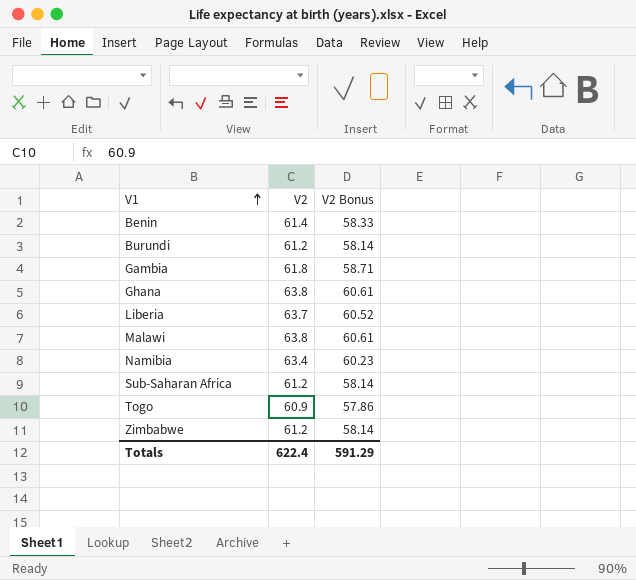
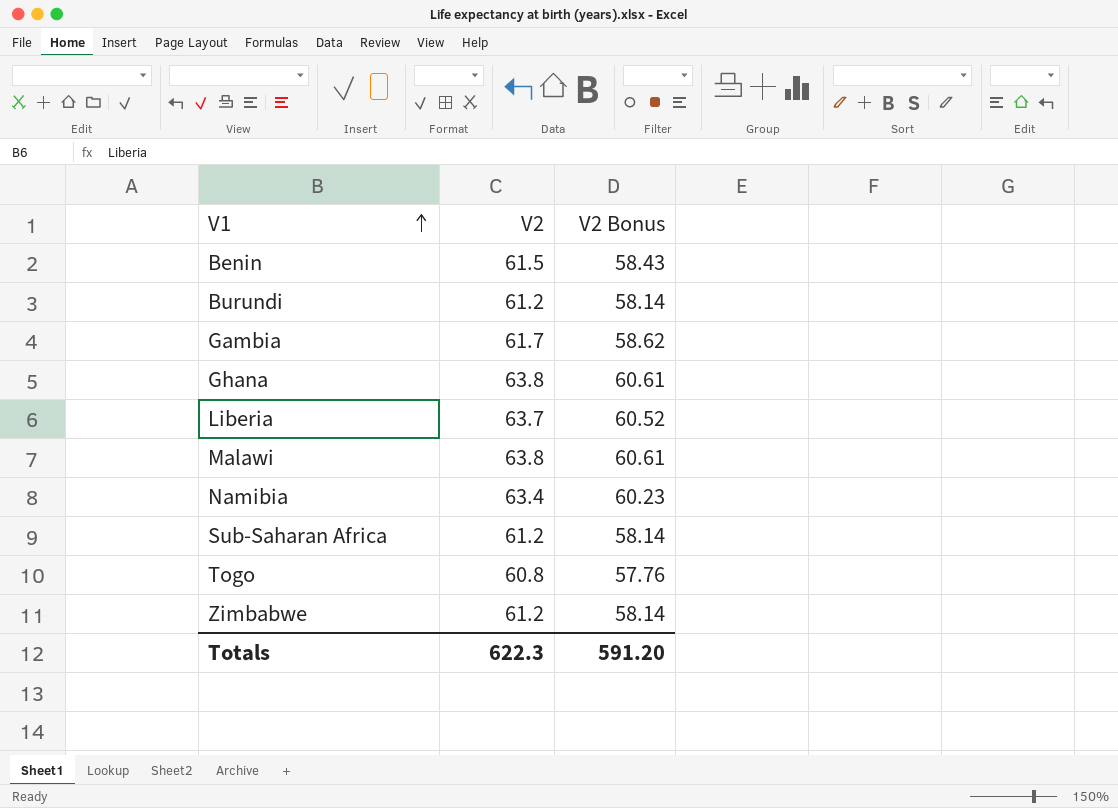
Benin | V2: 61.4 -> 61.5
Benin | V2 Bonus: 58.33 -> 58.43
Gambia | V2: 61.8 -> 61.7
Gambia | V2 Bonus: 58.71 -> 58.62
Togo | V2: 60.9 -> 60.8
Togo | V2 Bonus: 57.86 -> 57.76
Totals | V2: 622.4 -> 622.3
Totals | V2 Bonus: 591.29 -> 591.20

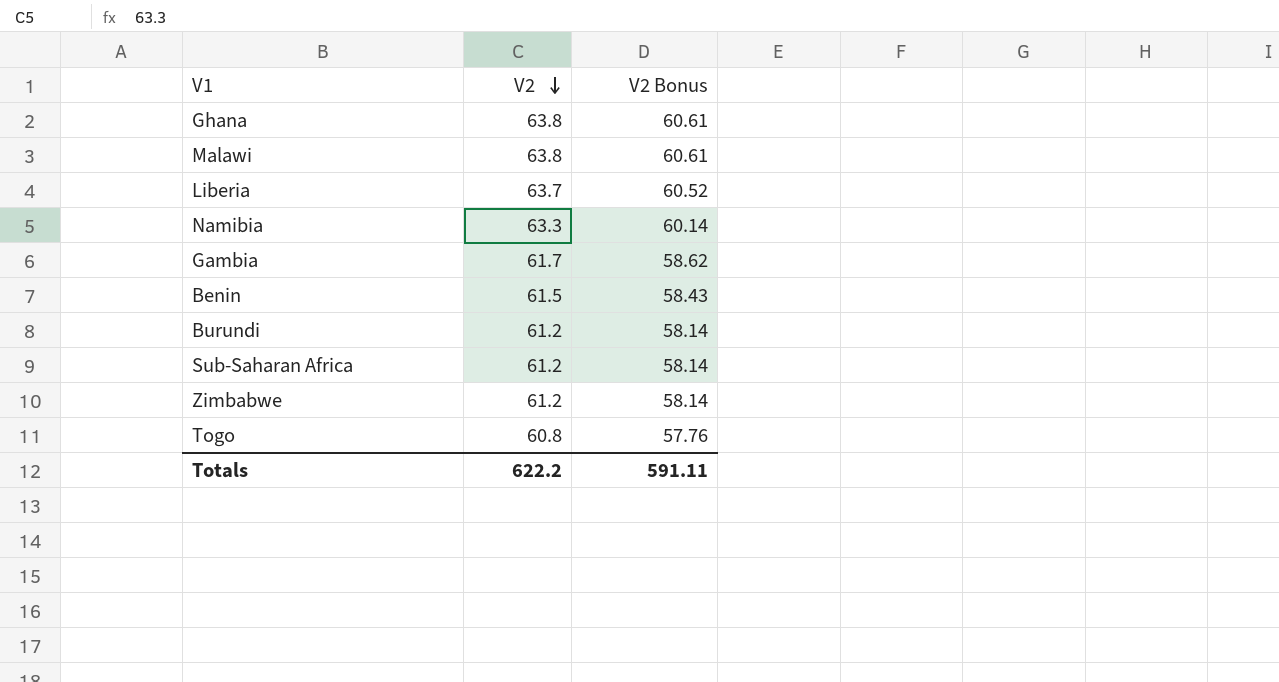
row order: V1 ascending -> V2 descending
Namibia | V2: 63.4 -> 63.3
Namibia | V2 Bonus: 60.23 -> 60.14
Totals | V2: 622.3 -> 622.2
Totals | V2 Bonus: 591.20 -> 591.11

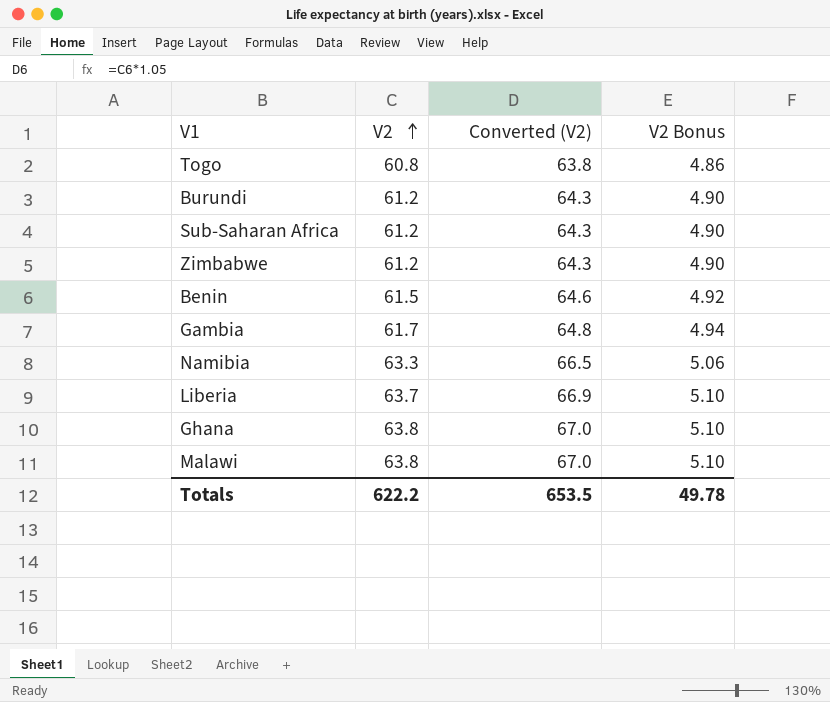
row order: V2 descending -> V2 ascending
column Converted (V2) | formula: none -> [V2] * 1.05
column V2 Bonus | formula: [V2] * 0.95 -> [V2] * 0.08
Totals | V2 Bonus: 591.11 -> 49.78

